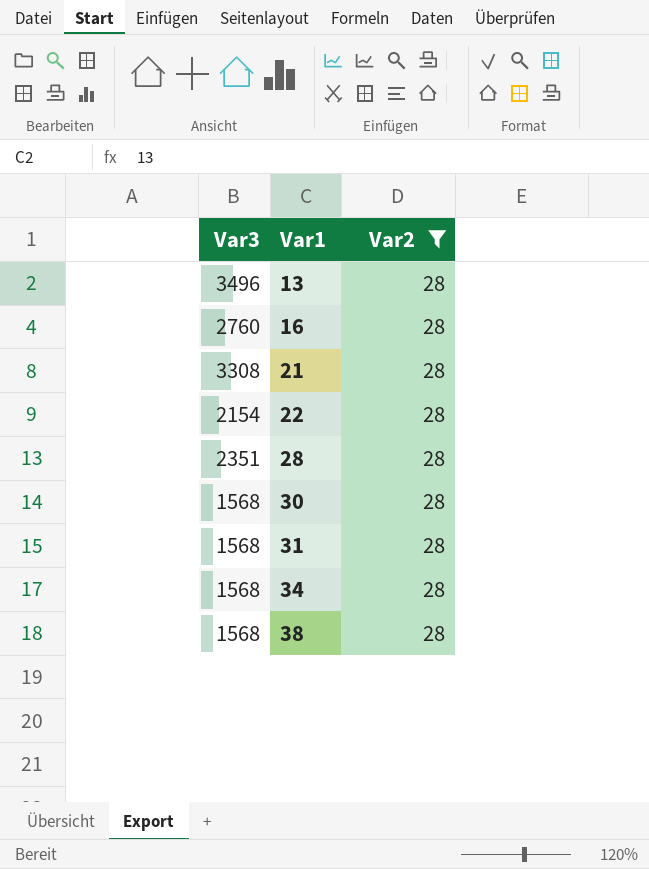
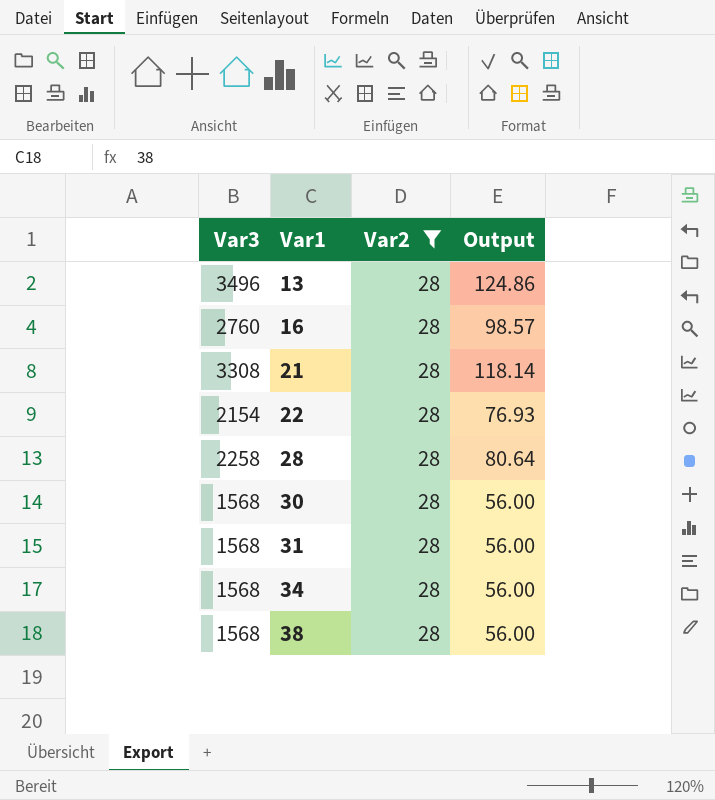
column Output | formula: none -> [Var3] / [Var2]
28 | Var3: 2351 -> 2258

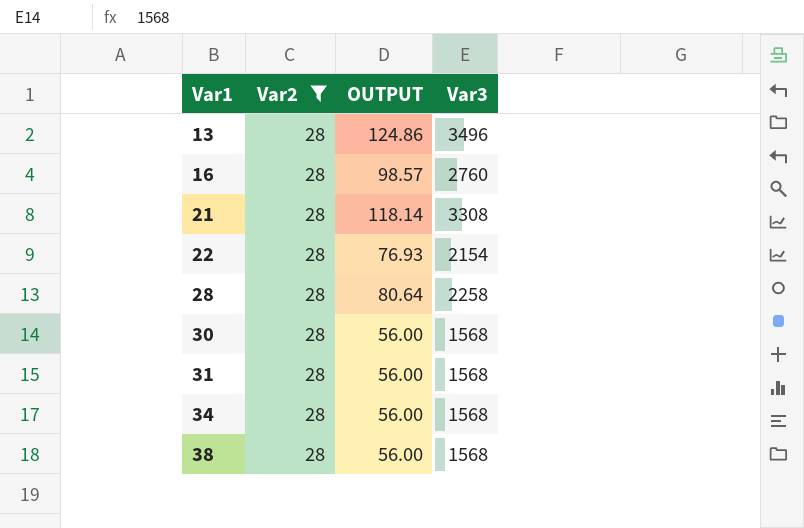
column name: Output -> OUTPUT
column Var3 | position: 1 -> 4

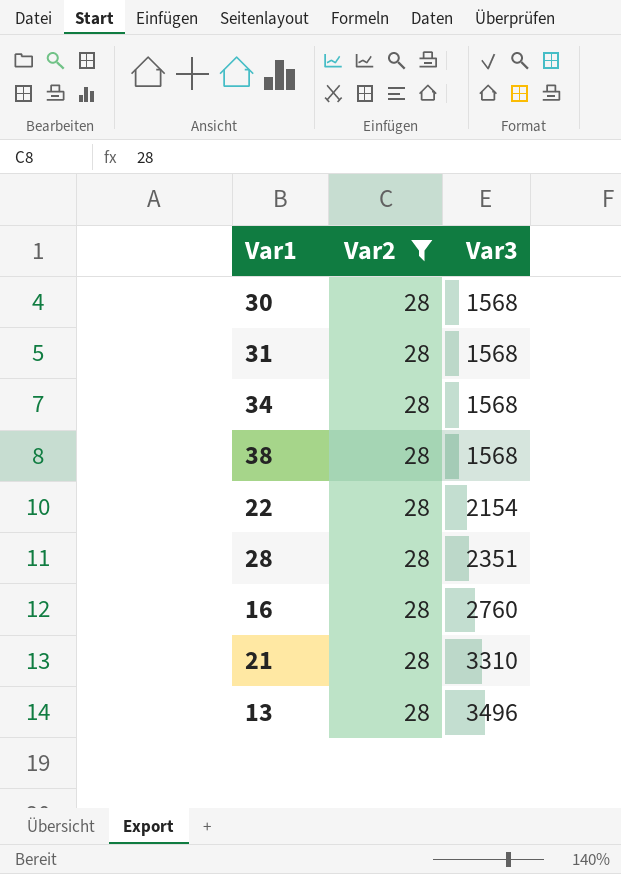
row order: Var1 ascending -> Var3 ascending
column OUTPUT | formula: [Var3] / [Var2] -> none
28 | Var3: 2258 -> 2351
21 | Var3: 3308 -> 3310

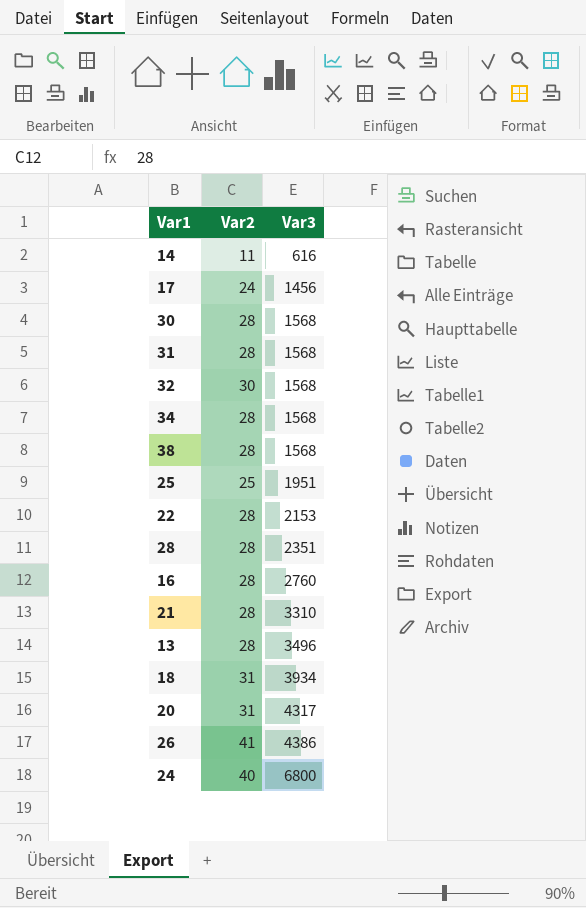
filter: Var2 = 28 -> none
22 | Var3: 2154 -> 2153

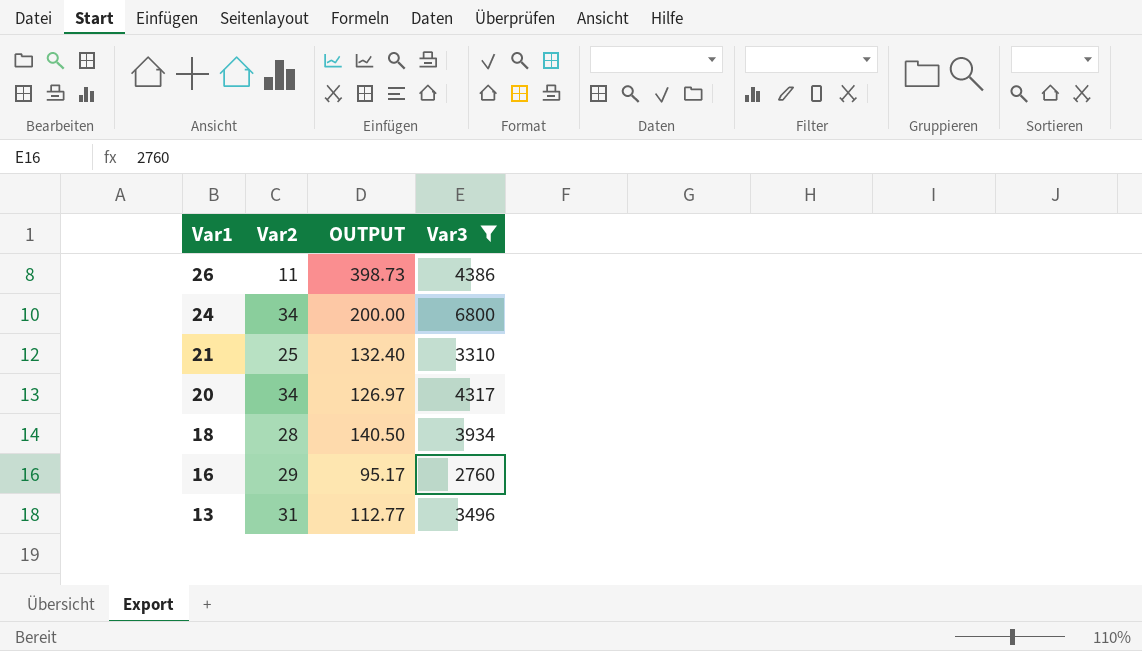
filter: none -> Var3 >= 2760
row order: Var3 ascending -> Var1 descending
column OUTPUT | formula: none -> [Var3] / [Var2]
26 | Var2: 41 -> 11
24 | Var2: 40 -> 34
21 | Var2: 28 -> 25
20 | Var2: 31 -> 34
18 | Var2: 31 -> 28
16 | Var2: 28 -> 29
13 | Var2: 28 -> 31

